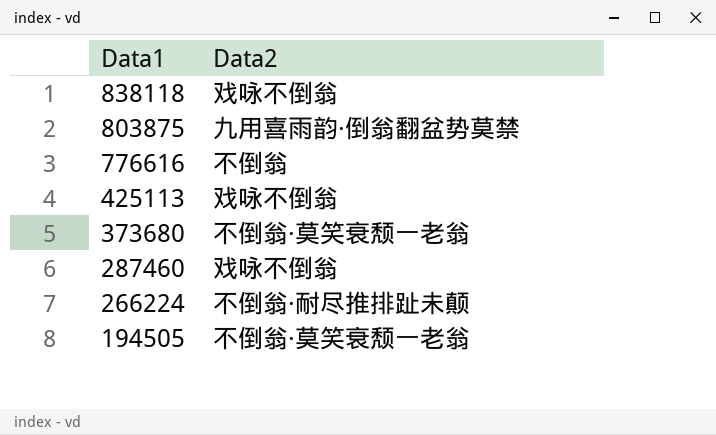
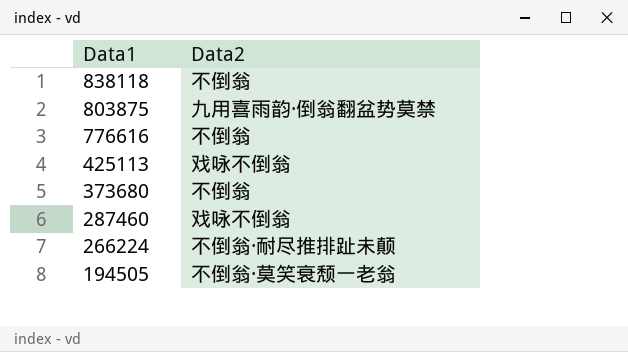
838118 | Data2: 戏咏不倒翁 -> 不倒翁
373680 | Data2: 不倒翁·莫笑衰颓一老翁 -> 不倒翁

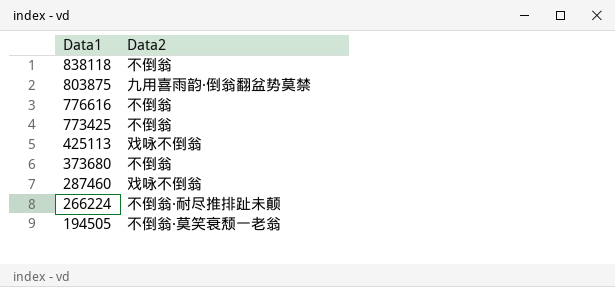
row 773425: none -> 不倒翁

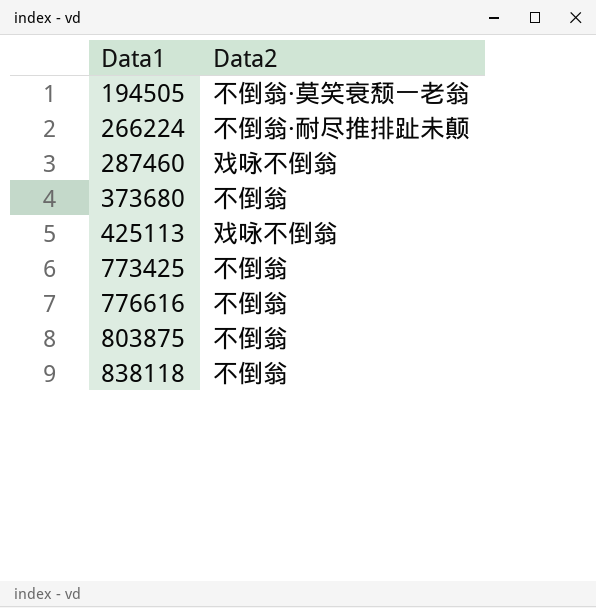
row order: Data1 descending -> Data1 ascending
803875 | Data2: 九用喜雨韵·倒翁翻盆势莫禁 -> 不倒翁

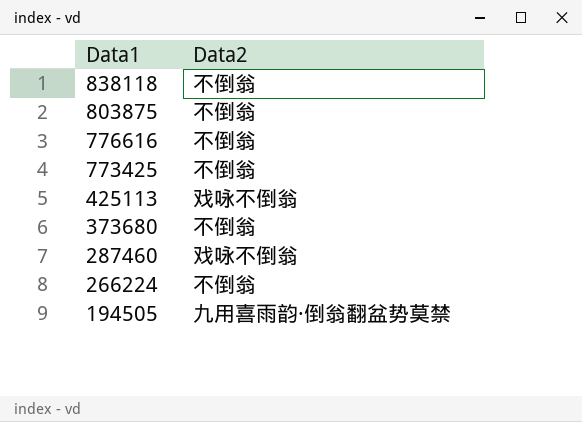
row order: Data1 ascending -> Data1 descending
266224 | Data2: 不倒翁·耐尽推排趾未颠 -> 不倒翁
194505 | Data2: 不倒翁·莫笑衰颓一老翁 -> 九用喜雨韵·倒翁翻盆势莫禁

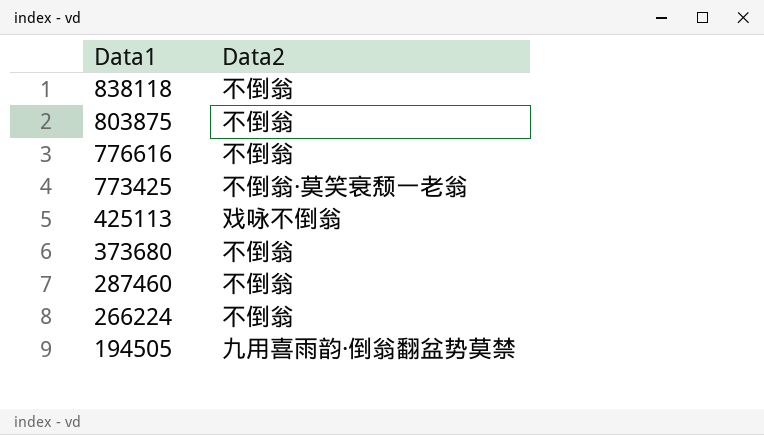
773425 | Data2: 不倒翁 -> 不倒翁·莫笑衰颓一老翁
287460 | Data2: 戏咏不倒翁 -> 不倒翁

